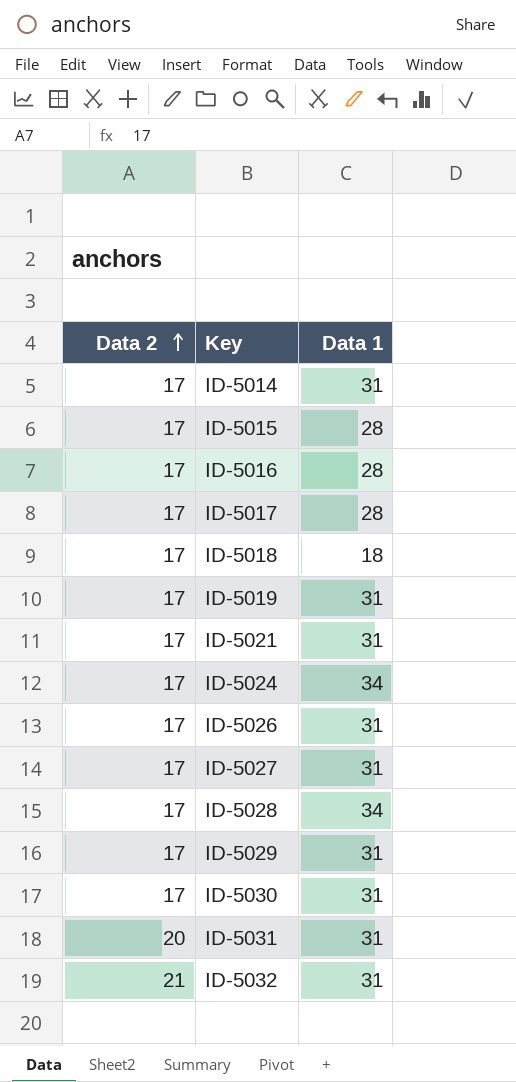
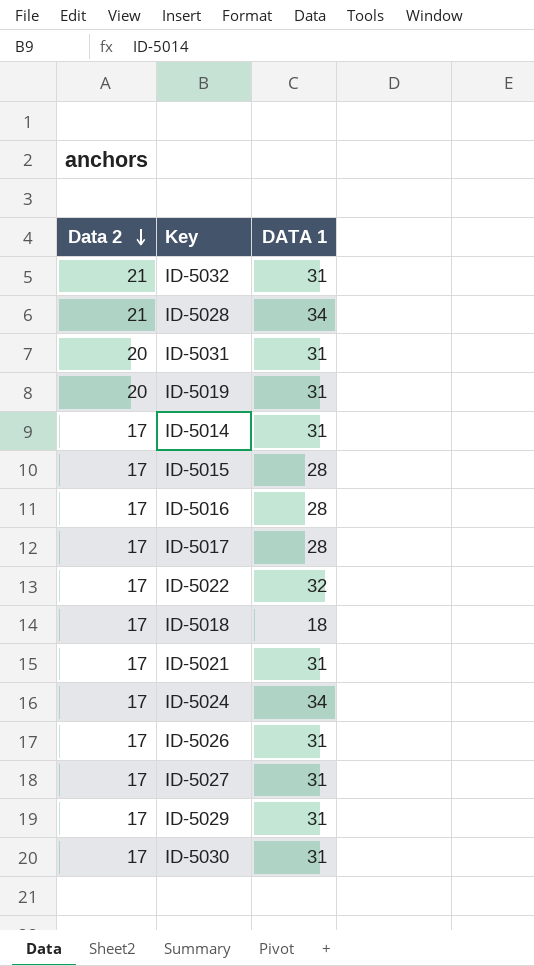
row order: Data 2 ascending -> Data 2 descending
column name: Data 1 -> DATA 1
ID-5028 | Data 2: 17 -> 21
ID-5019 | Data 2: 17 -> 20
row ID-5022: none -> 17 | 32

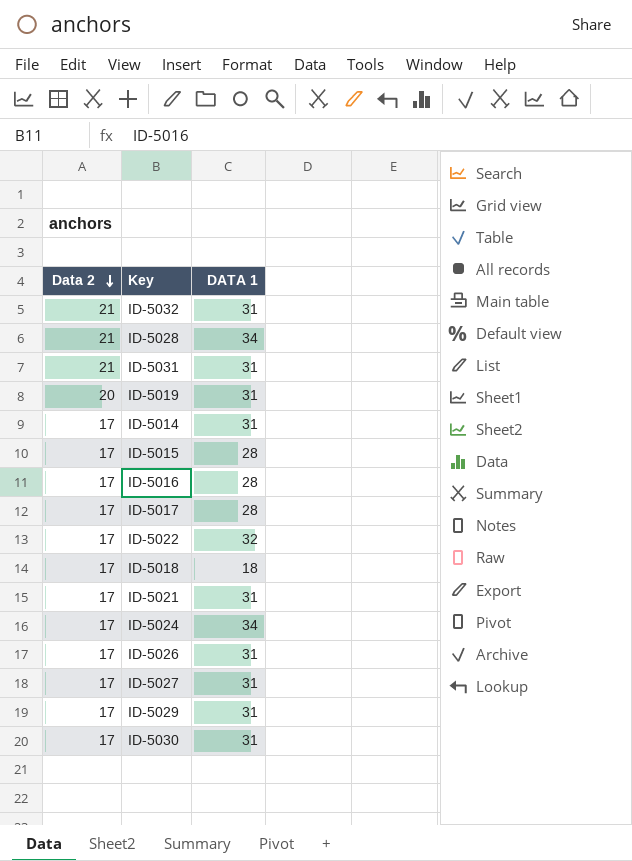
ID-5031 | Data 2: 20 -> 21

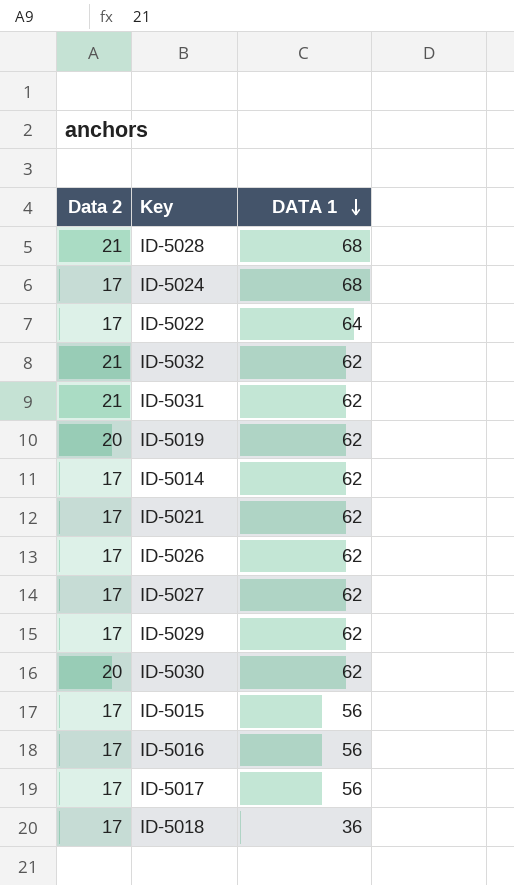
row order: Data 2 descending -> DATA 1 descending
ID-5028 | DATA 1: 34 -> 68
ID-5024 | DATA 1: 34 -> 68
ID-5022 | DATA 1: 32 -> 64
ID-5032 | DATA 1: 31 -> 62
ID-5031 | DATA 1: 31 -> 62
ID-5019 | DATA 1: 31 -> 62
ID-5014 | DATA 1: 31 -> 62
ID-5021 | DATA 1: 31 -> 62
ID-5026 | DATA 1: 31 -> 62
ID-5027 | DATA 1: 31 -> 62
ID-5029 | DATA 1: 31 -> 62
ID-5030 | Data 2: 17 -> 20
ID-5030 | DATA 1: 31 -> 62
ID-5015 | DATA 1: 28 -> 56
ID-5016 | DATA 1: 28 -> 56
ID-5017 | DATA 1: 28 -> 56
ID-5018 | DATA 1: 18 -> 36

